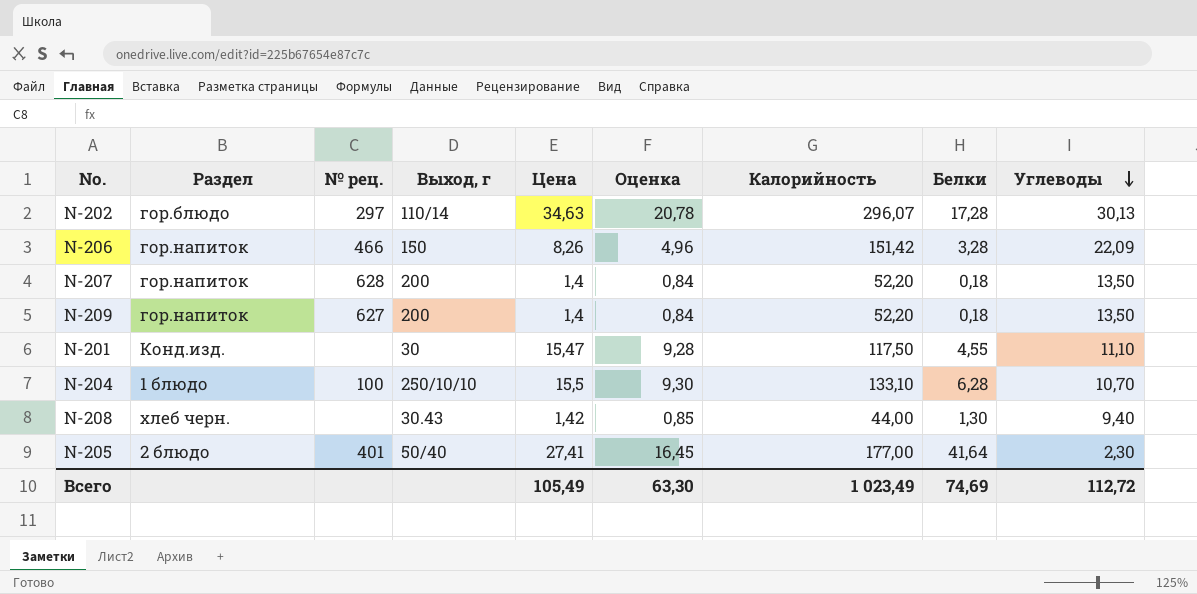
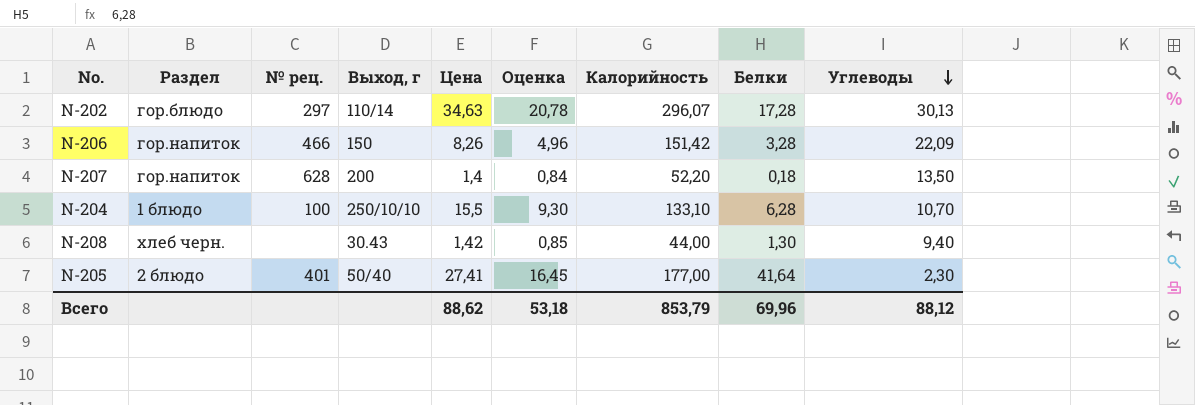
row N-209: гор.напиток | 627 | 200 | 1,4 | 0,84 | 52,20 | 0,18 | 13,50 -> none
row N-201: Конд.изд. | none | 30 | 15,47 | 9,28 | 117,50 | 4,55 | 11,10 -> none
Всего | Цена: 105,49 -> 88,62
Всего | Оценка: 63,30 -> 53,18
Всего | Калорийность: 1 023,49 -> 853,79
Всего | Белки: 74,69 -> 69,96
Всего | Углеводы: 112,72 -> 88,12

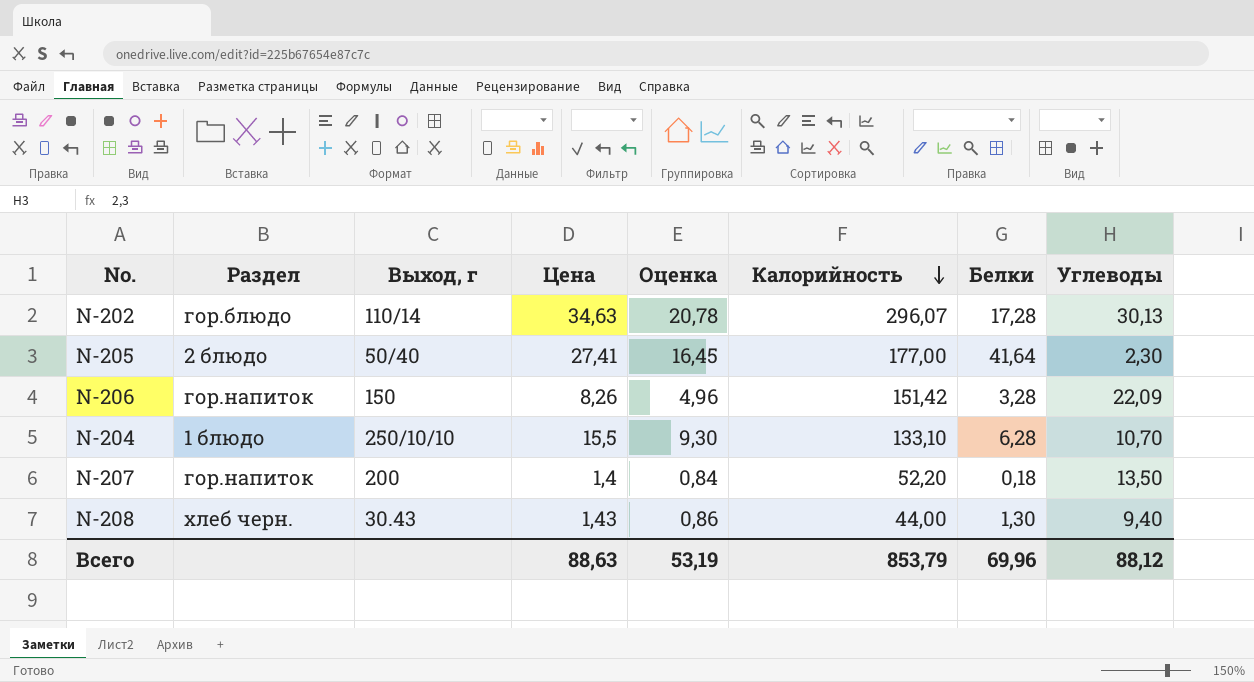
row order: Углеводы descending -> Калорийность descending
column № рец. | position: 3 -> none
N-208 | Цена: 1,42 -> 1,43
N-208 | Оценка: 0,85 -> 0,86
Всего | Цена: 88,62 -> 88,63
Всего | Оценка: 53,18 -> 53,19

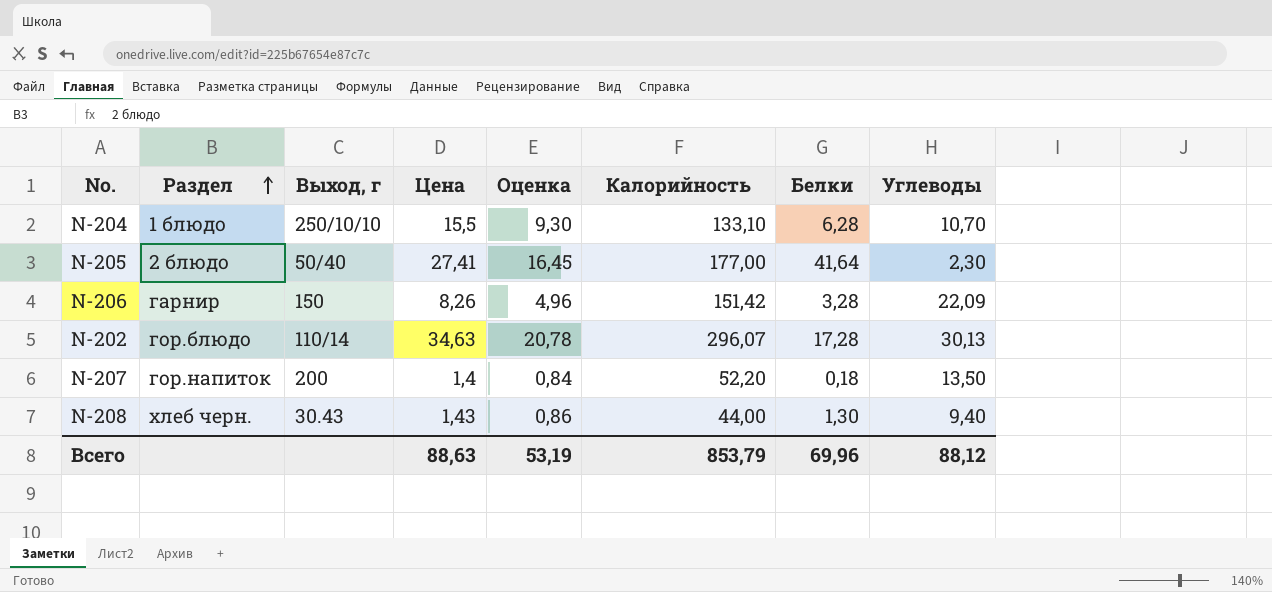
row order: Калорийность descending -> Раздел ascending
N-206 | Раздел: гор.напиток -> гарнир

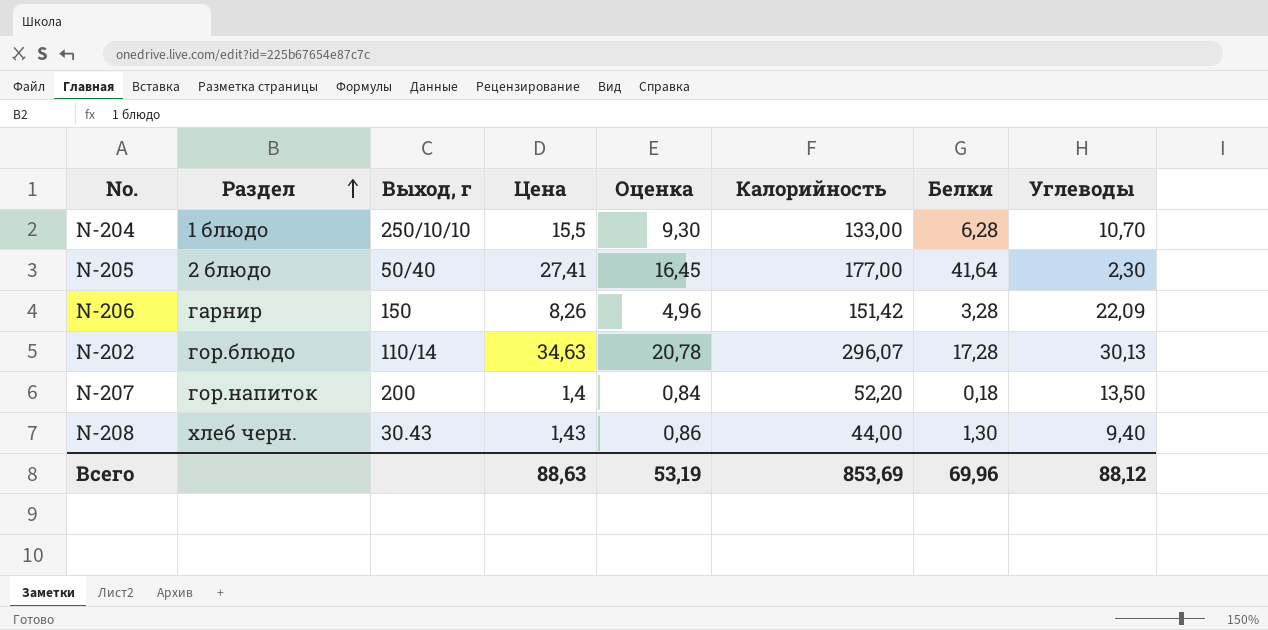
N-204 | Калорийность: 133,10 -> 133,00
Всего | Калорийность: 853,79 -> 853,69

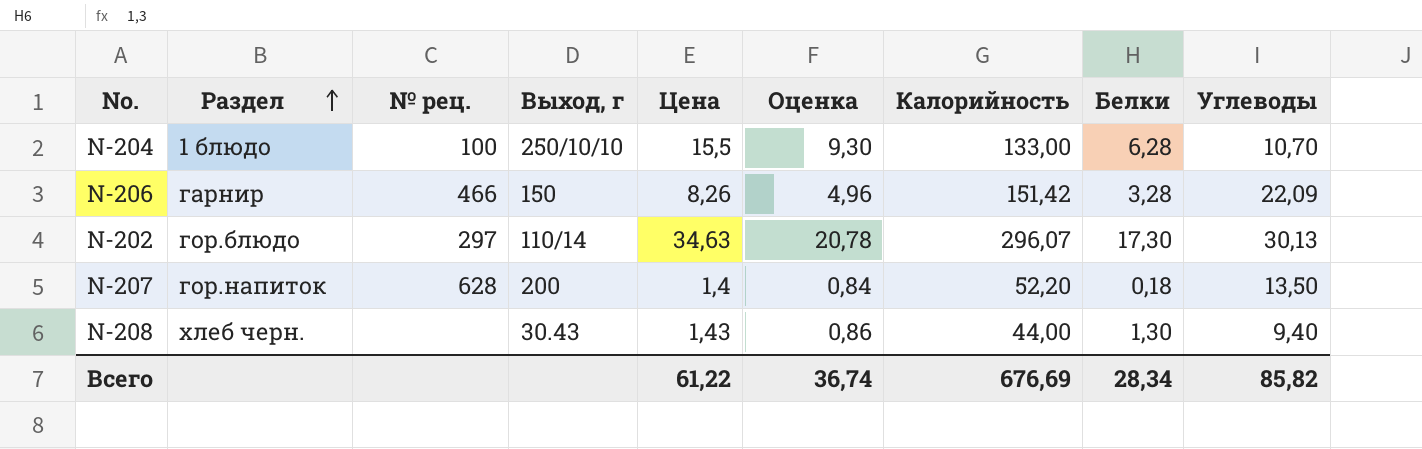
column № рец. | position: none -> 3
row N-205: 2 блюдо | 50/40 | 27,41 | 16,45 | 177,00 | 41,64 | 2,30 -> none
N-202 | Белки: 17,28 -> 17,30
Всего | Цена: 88,63 -> 61,22
Всего | Оценка: 53,19 -> 36,74
Всего | Калорийность: 853,69 -> 676,69
Всего | Белки: 69,96 -> 28,34
Всего | Углеводы: 88,12 -> 85,82

